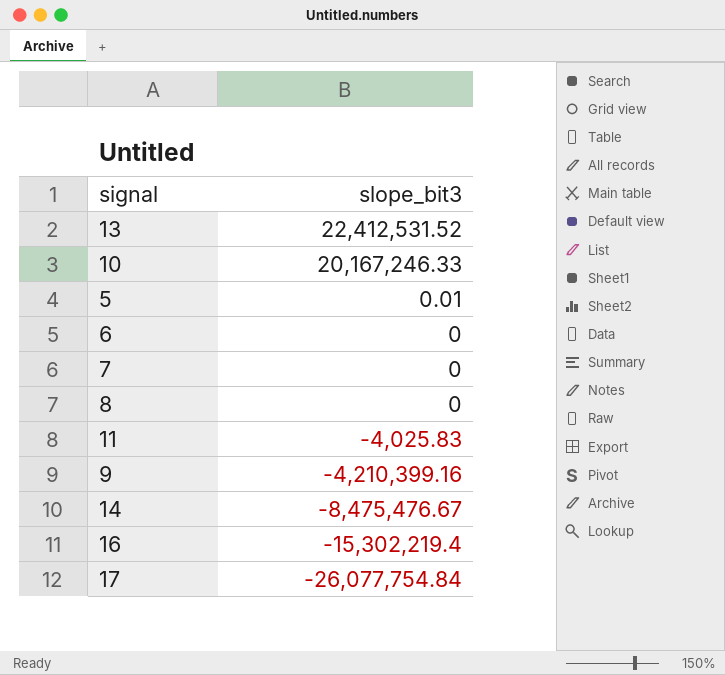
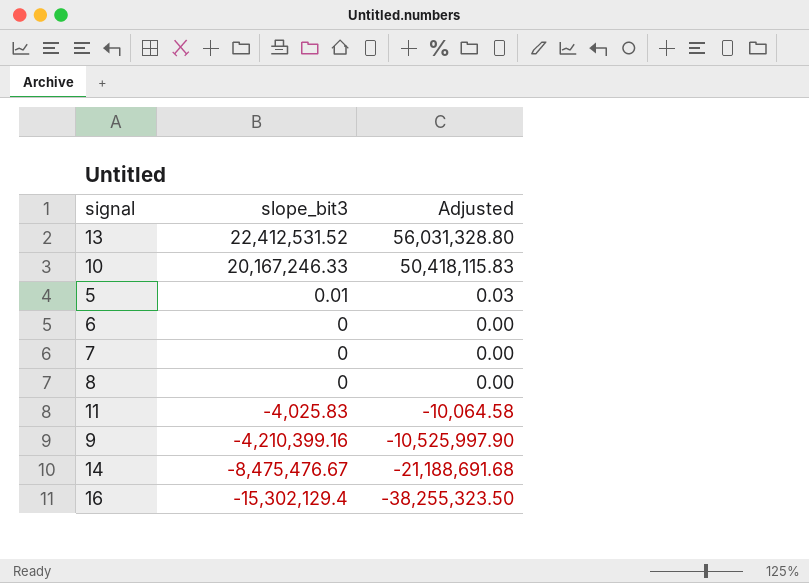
column Adjusted | formula: none -> [slope_bit3] * 2.5
row 17: -26,077,754.84 -> none
16 | slope_bit3: -15,302,219.4 -> -15,302,129.4

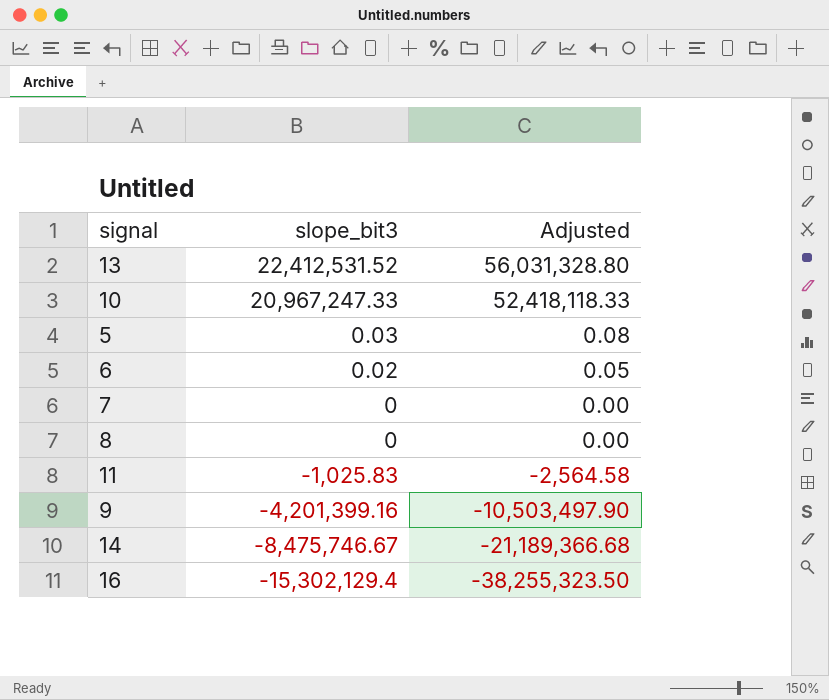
10 | slope_bit3: 20,167,246.33 -> 20,967,247.33
10 | Adjusted: 50,418,115.83 -> 52,418,118.33
5 | slope_bit3: 0.01 -> 0.03
5 | Adjusted: 0.03 -> 0.08
6 | slope_bit3: 0 -> 0.02
6 | Adjusted: 0.00 -> 0.05
11 | slope_bit3: -4,025.83 -> -1,025.83
11 | Adjusted: -10,064.58 -> -2,564.58
9 | slope_bit3: -4,210,399.16 -> -4,201,399.16
9 | Adjusted: -10,525,997.90 -> -10,503,497.90
14 | slope_bit3: -8,475,476.67 -> -8,475,746.67
14 | Adjusted: -21,188,691.68 -> -21,189,366.68

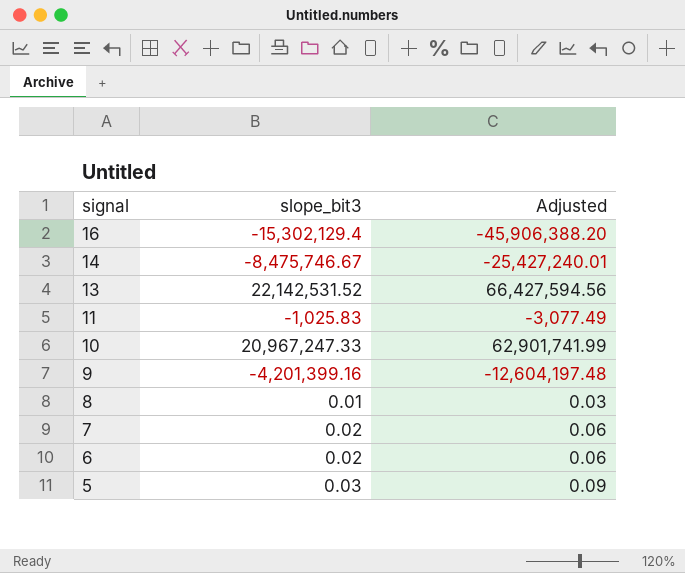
row order: slope_bit3 descending -> signal descending
column Adjusted | formula: [slope_bit3] * 2.5 -> [slope_bit3] * 3
13 | slope_bit3: 22,412,531.52 -> 22,142,531.52
8 | slope_bit3: 0 -> 0.01
7 | slope_bit3: 0 -> 0.02

